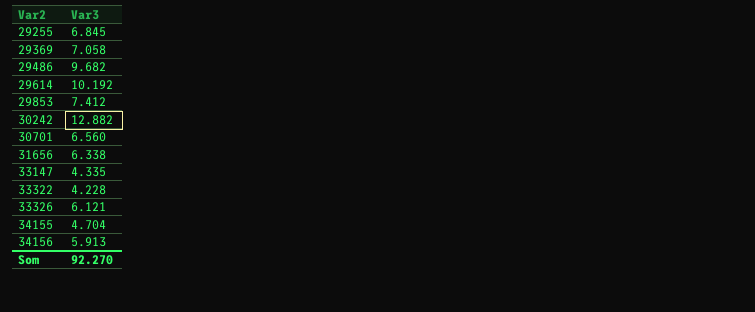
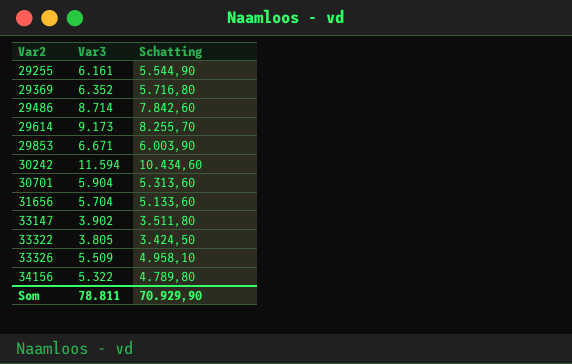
column Schatting | formula: none -> [Var3] * 0,9
row 34155: 4.704 -> none
29255 | Var3: 6.845 -> 6.161
29369 | Var3: 7.058 -> 6.352
29486 | Var3: 9.682 -> 8.714
29614 | Var3: 10.192 -> 9.173
29853 | Var3: 7.412 -> 6.671
30242 | Var3: 12.882 -> 11.594
30701 | Var3: 6.560 -> 5.904
31656 | Var3: 6.338 -> 5.704
33147 | Var3: 4.335 -> 3.902
33322 | Var3: 4.228 -> 3.805
33326 | Var3: 6.121 -> 5.509
34156 | Var3: 5.913 -> 5.322
Som | Var3: 92.270 -> 78.811

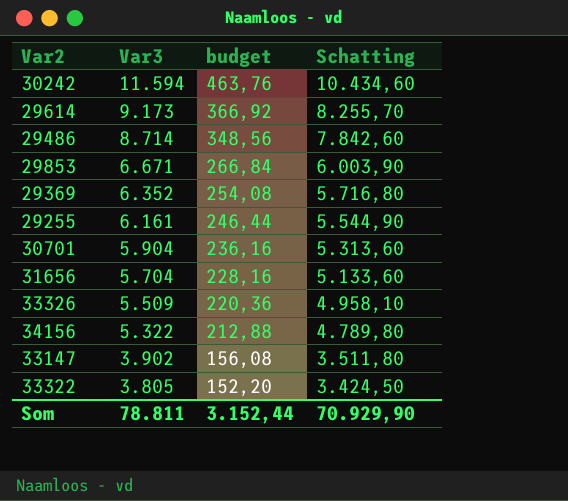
row order: Var2 ascending -> Var3 descending
column budget | formula: none -> [Var3] * 0,04

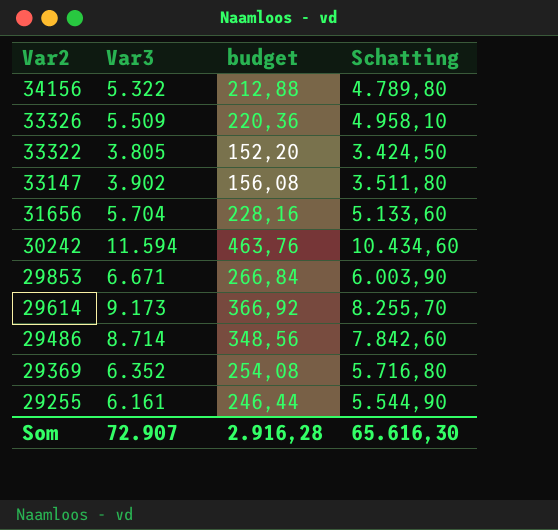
row order: Var3 descending -> Var2 descending
row 30701: 5.904 | 236,16 | 5.313,60 -> none
Som | Var3: 78.811 -> 72.907
Som | budget: 3.152,44 -> 2.916,28
Som | Schatting: 70.929,90 -> 65.616,30

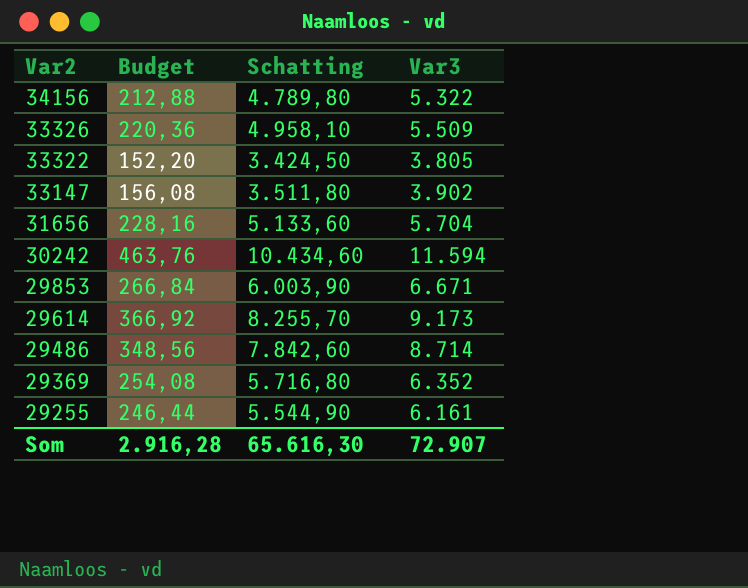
column name: budget -> Budget
column Var3 | position: 2 -> 4

